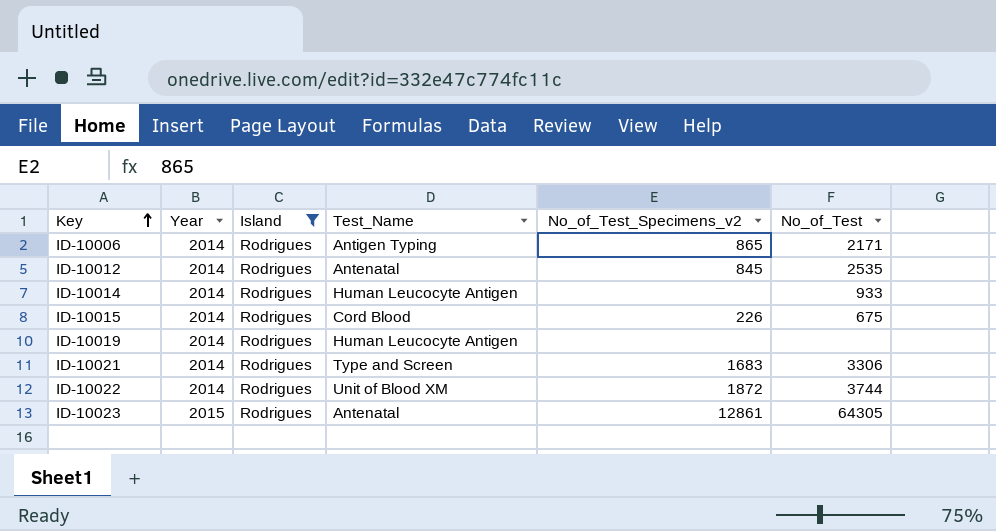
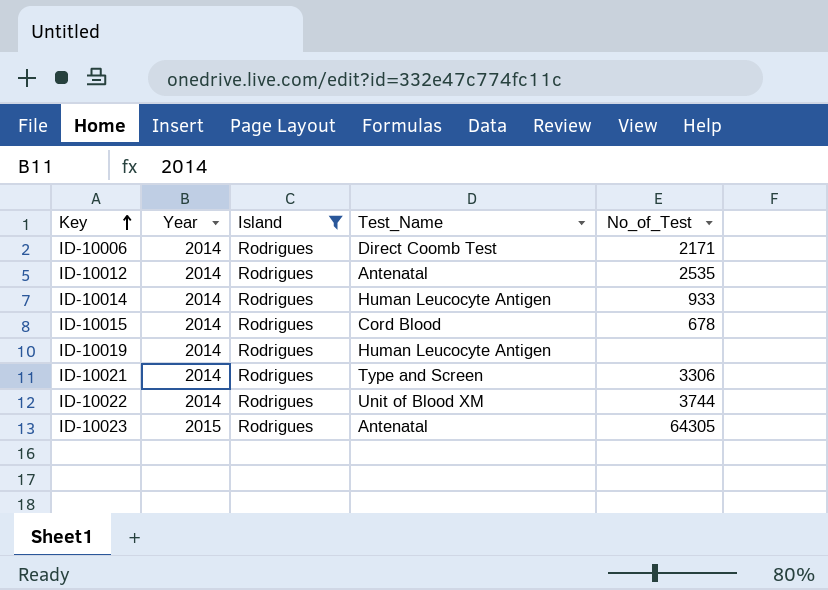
column No_of_Test_Specimens_v2 | position: 5 -> none
ID-10006 | Test_Name: Antigen Typing -> Direct Coomb Test
ID-10015 | No_of_Test: 675 -> 678

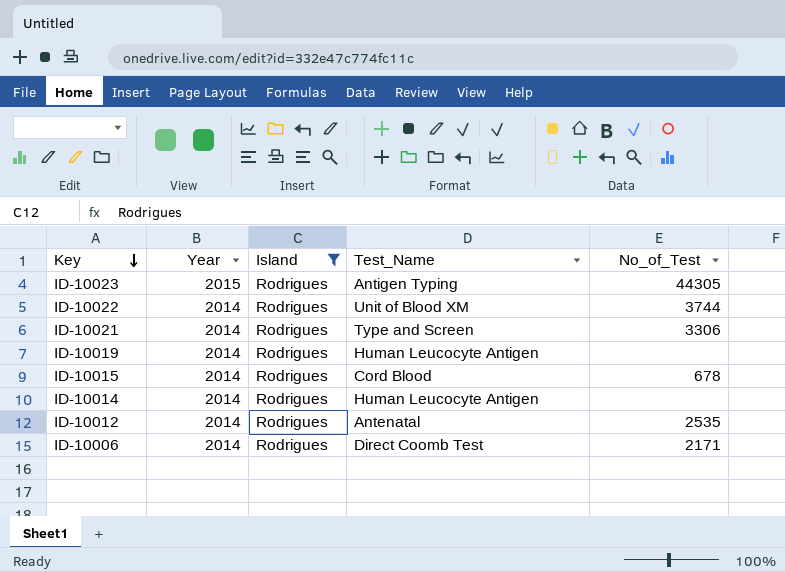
row order: Key ascending -> Key descending
ID-10023 | Test_Name: Antenatal -> Antigen Typing
ID-10023 | No_of_Test: 64305 -> 44305
ID-10014 | No_of_Test: 933 -> none

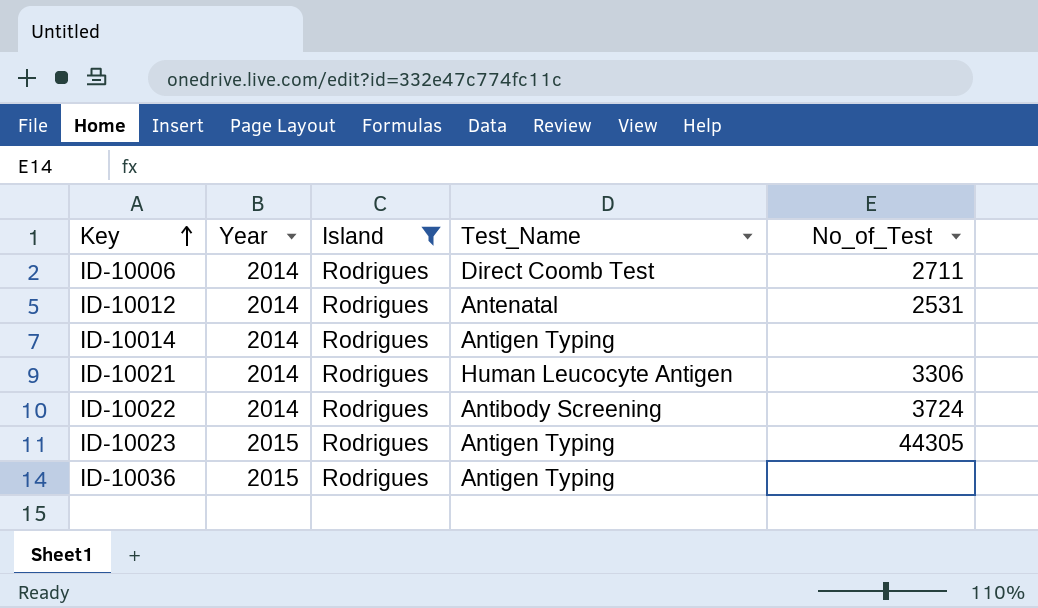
row order: Key descending -> Key ascending
row ID-10019: 2014 | Rodrigues | Human Leucocyte Antigen | none -> none
row ID-10015: 2014 | Rodrigues | Cord Blood | 678 -> none
ID-10006 | No_of_Test: 2171 -> 2711
ID-10012 | No_of_Test: 2535 -> 2531
ID-10014 | Test_Name: Human Leucocyte Antigen -> Antigen Typing
ID-10021 | Test_Name: Type and Screen -> Human Leucocyte Antigen
ID-10022 | Test_Name: Unit of Blood XM -> Antibody Screening
ID-10022 | No_of_Test: 3744 -> 3724
row ID-10036: none -> 2015 | Rodrigues | Antigen Typing | none

